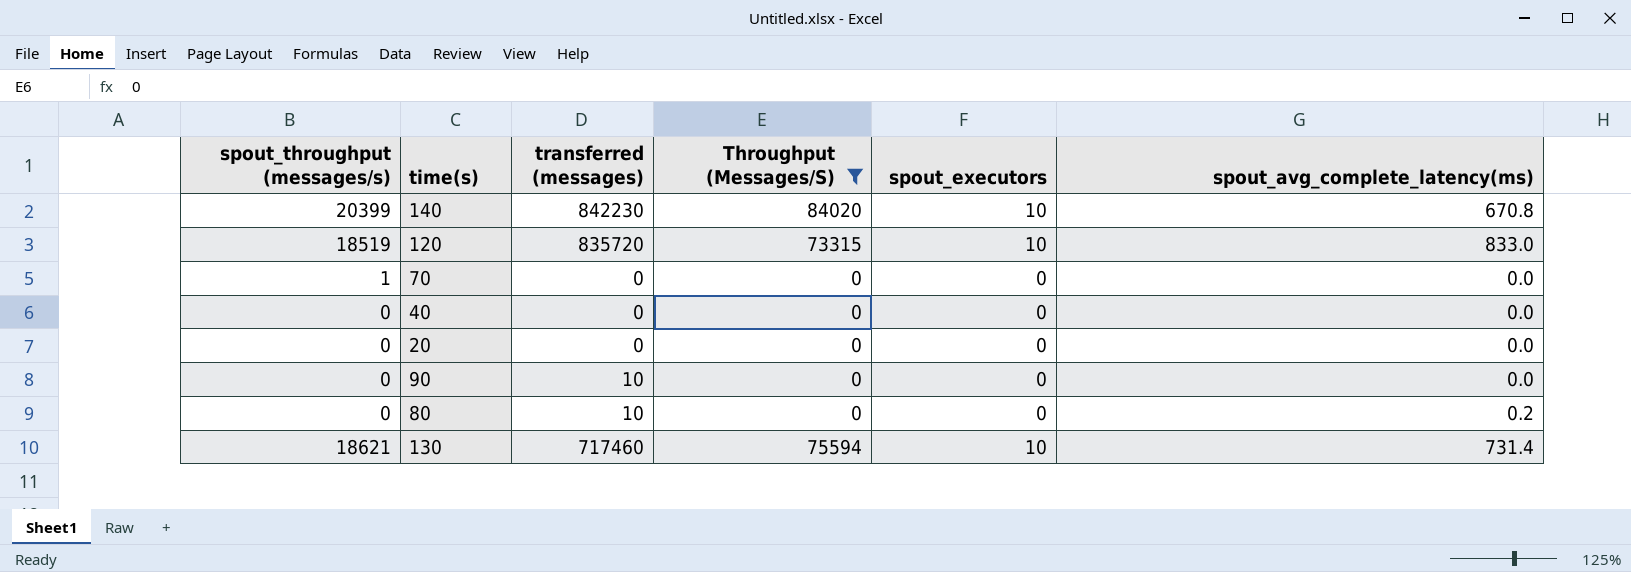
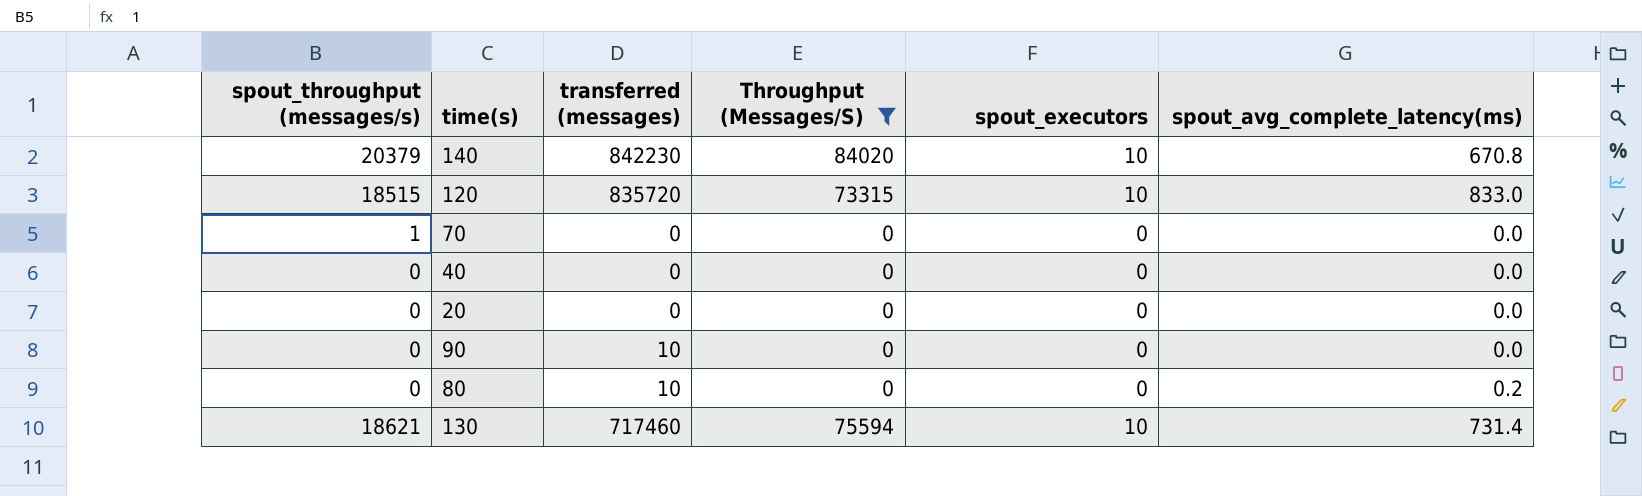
140 | spout_throughput (messages/s): 20399 -> 20379
120 | spout_throughput (messages/s): 18519 -> 18515

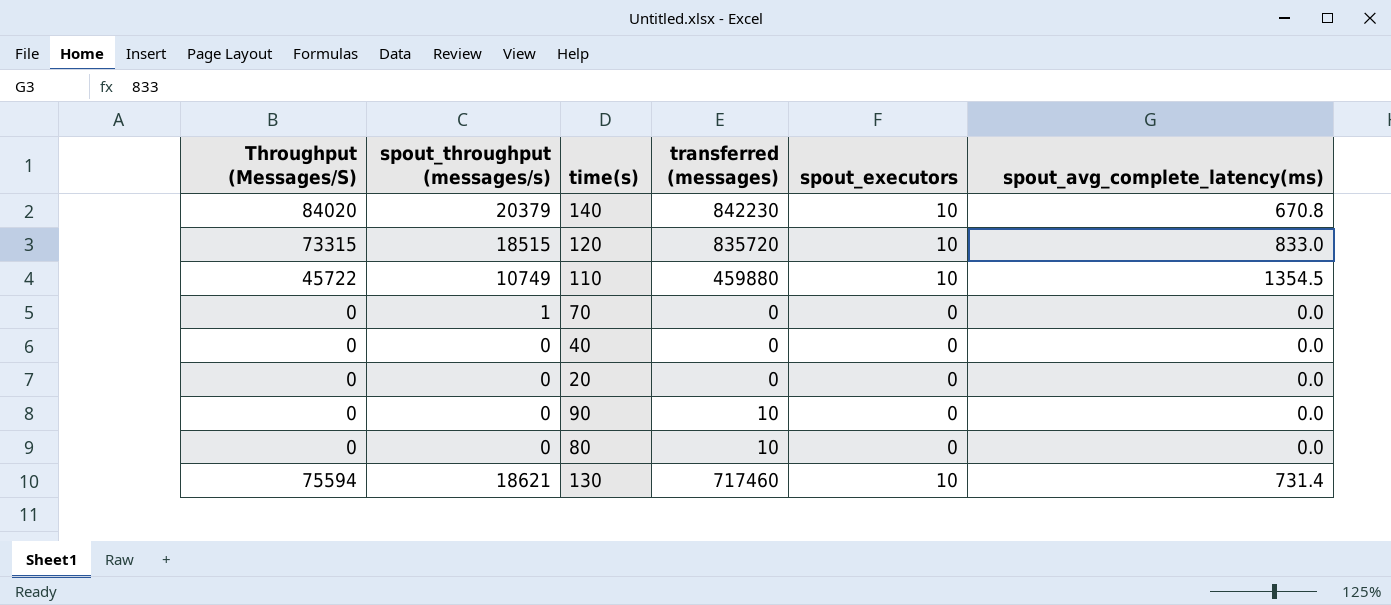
filter: Throughput (Messages/S) != 45722 -> none
column Throughput (Messages/S) | position: 4 -> 1
80 | spout_avg_complete_latency(ms): 0.2 -> 0.0

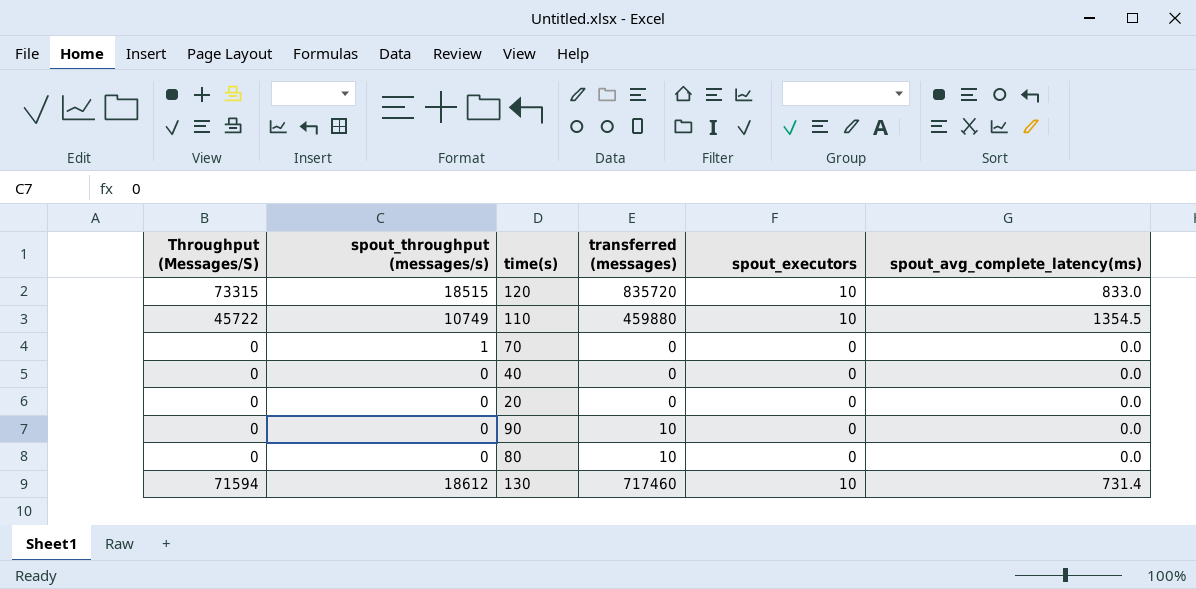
row 140: 84020 | 20379 | 842230 | 10 | 670.8 -> none
130 | Throughput (Messages/S): 75594 -> 71594
130 | spout_throughput (messages/s): 18621 -> 18612

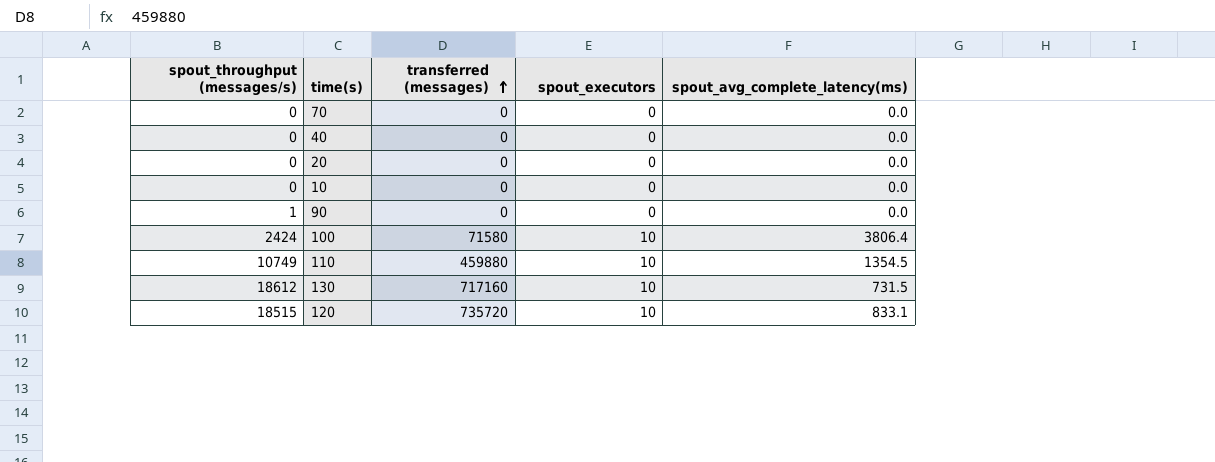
row order: none -> transferred (messages) ascending
column Throughput (Messages/S) | position: 1 -> none
row 80: 0 | 0 | 10 | 0 | 0.0 -> none
70 | spout_throughput (messages/s): 1 -> 0
row 10: none -> 0 | 0 | 0 | 0.0
90 | spout_throughput (messages/s): 0 -> 1
90 | transferred (messages): 10 -> 0
row 100: none -> 2424 | 71580 | 10 | 3806.4
130 | transferred (messages): 717460 -> 717160
130 | spout_avg_complete_latency(ms): 731.4 -> 731.5
120 | transferred (messages): 835720 -> 735720
120 | spout_avg_complete_latency(ms): 833.0 -> 833.1

